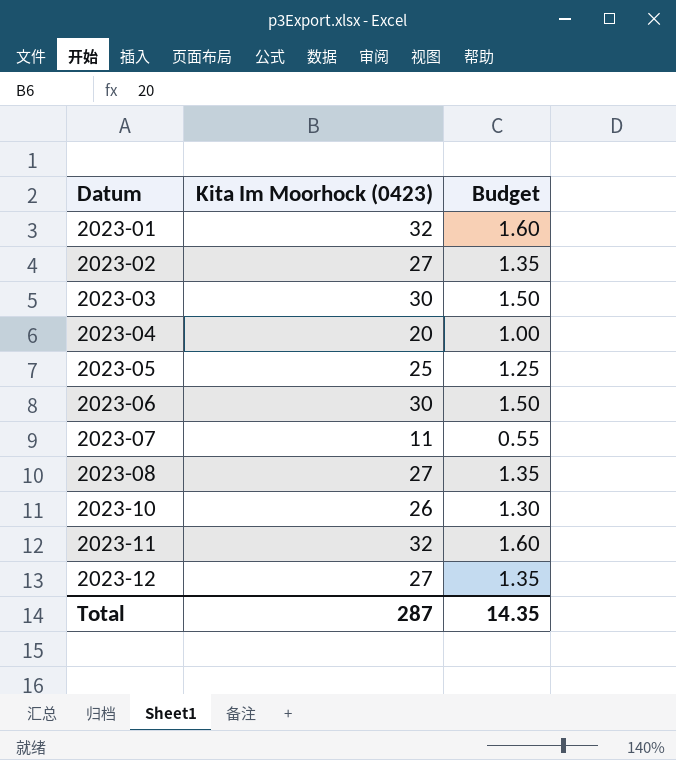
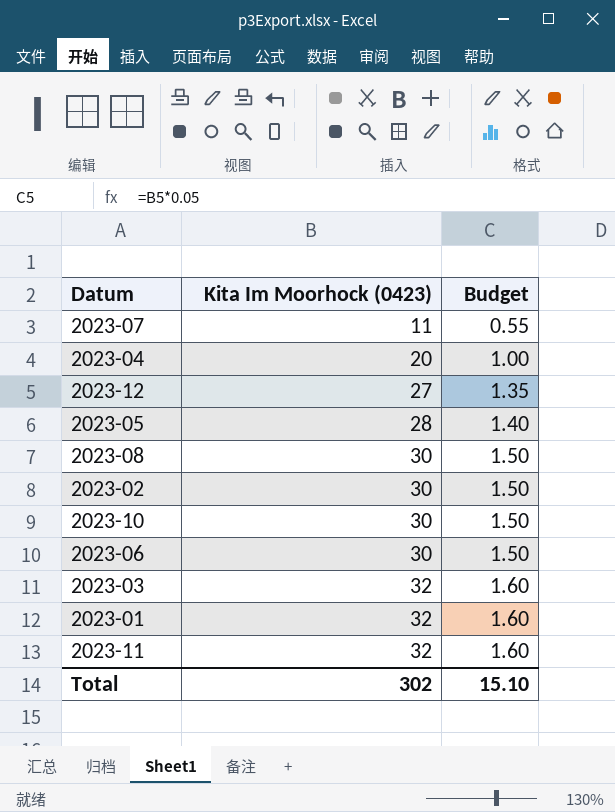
row order: Datum ascending -> Kita Im Moorhock (0423) ascending
2023-05 | Kita Im Moorhock (0423): 25 -> 28
2023-05 | Budget: 1.25 -> 1.40
2023-08 | Kita Im Moorhock (0423): 27 -> 30
2023-08 | Budget: 1.35 -> 1.50
2023-02 | Kita Im Moorhock (0423): 27 -> 30
2023-02 | Budget: 1.35 -> 1.50
2023-10 | Kita Im Moorhock (0423): 26 -> 30
2023-10 | Budget: 1.30 -> 1.50
2023-03 | Kita Im Moorhock (0423): 30 -> 32
2023-03 | Budget: 1.50 -> 1.60
Total | Kita Im Moorhock (0423): 287 -> 302
Total | Budget: 14.35 -> 15.10

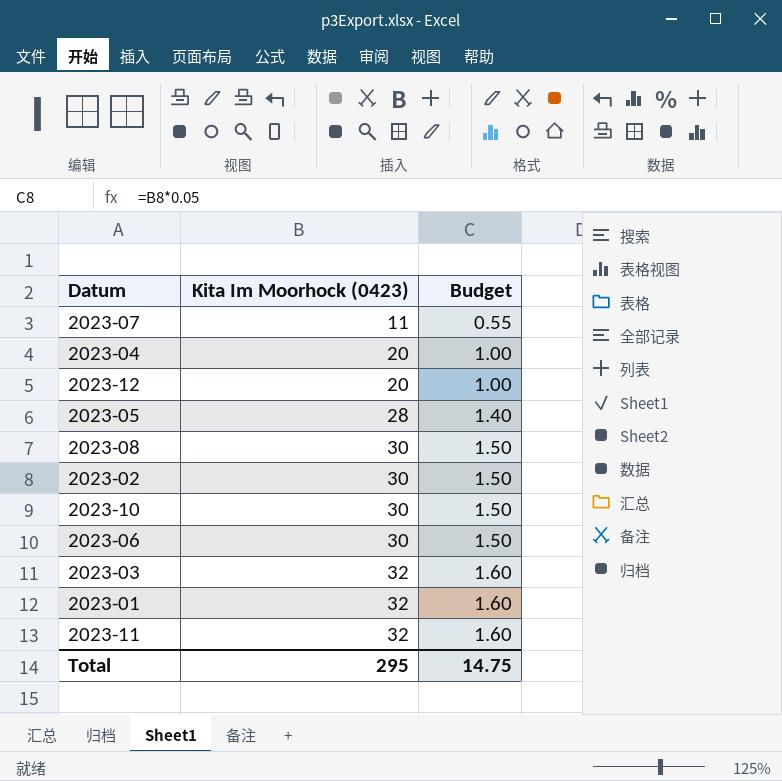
2023-12 | Kita Im Moorhock (0423): 27 -> 20
2023-12 | Budget: 1.35 -> 1.00
Total | Kita Im Moorhock (0423): 302 -> 295
Total | Budget: 15.10 -> 14.75

